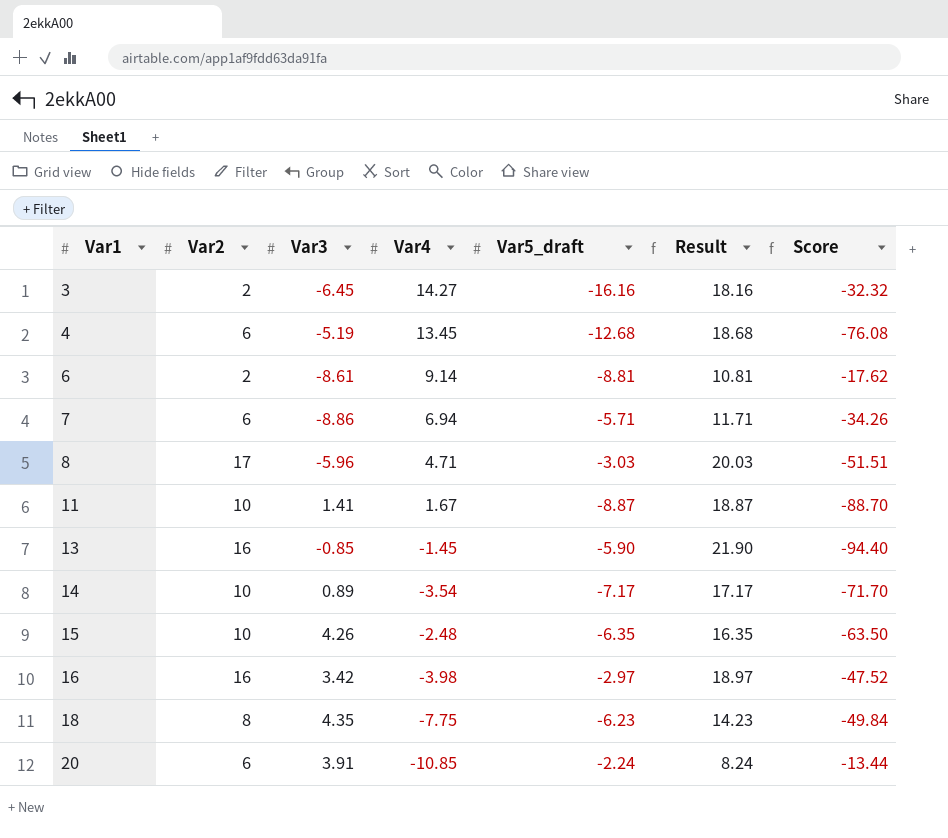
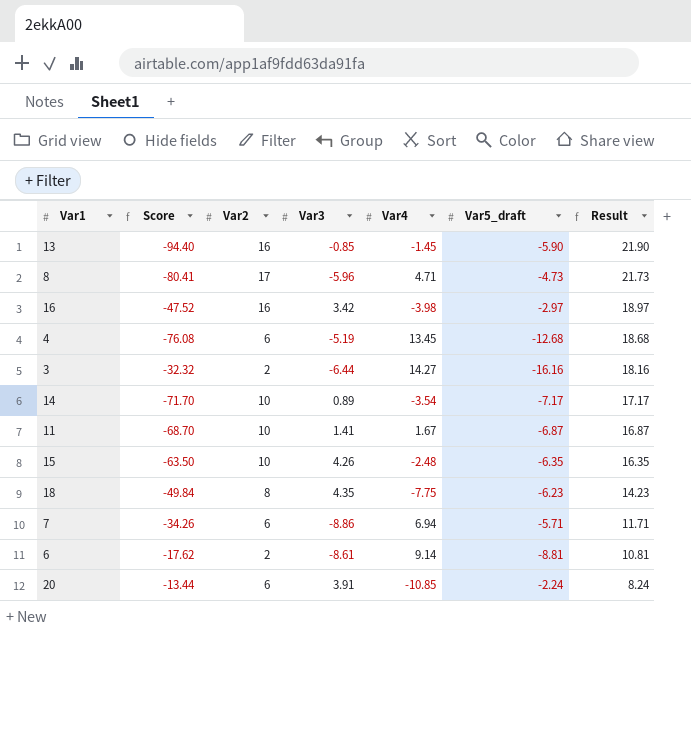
row order: Var1 ascending -> Result descending
column Score | position: 7 -> 2
8 | Score: -51.51 -> -80.41
8 | Var5_draft: -3.03 -> -4.73
8 | Result: 20.03 -> 21.73
3 | Var3: -6.45 -> -6.44
11 | Score: -88.70 -> -68.70
11 | Var5_draft: -8.87 -> -6.87
11 | Result: 18.87 -> 16.87

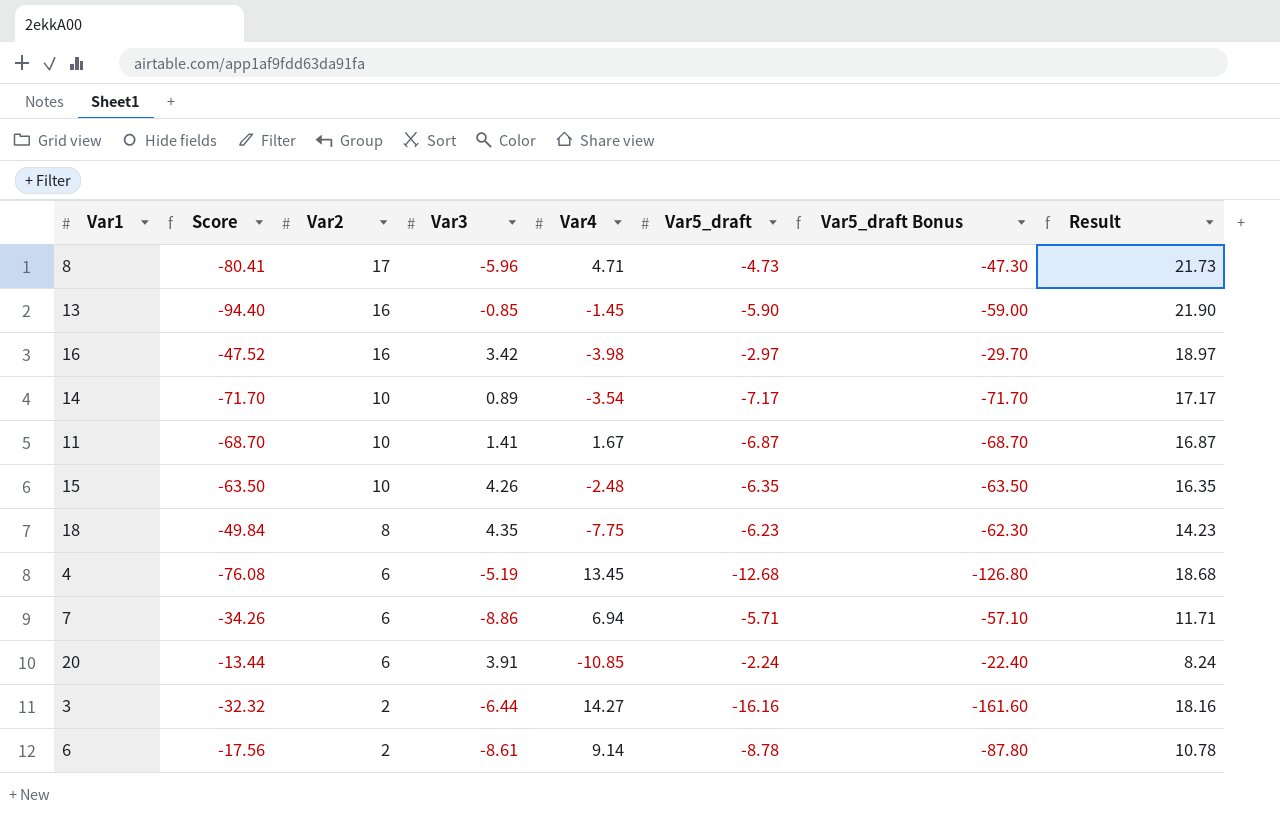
row order: Result descending -> Var2 descending
column Var5_draft Bonus | formula: none -> [Var5_draft] * 10
6 | Score: -17.62 -> -17.56
6 | Var5_draft: -8.81 -> -8.78
6 | Result: 10.81 -> 10.78

